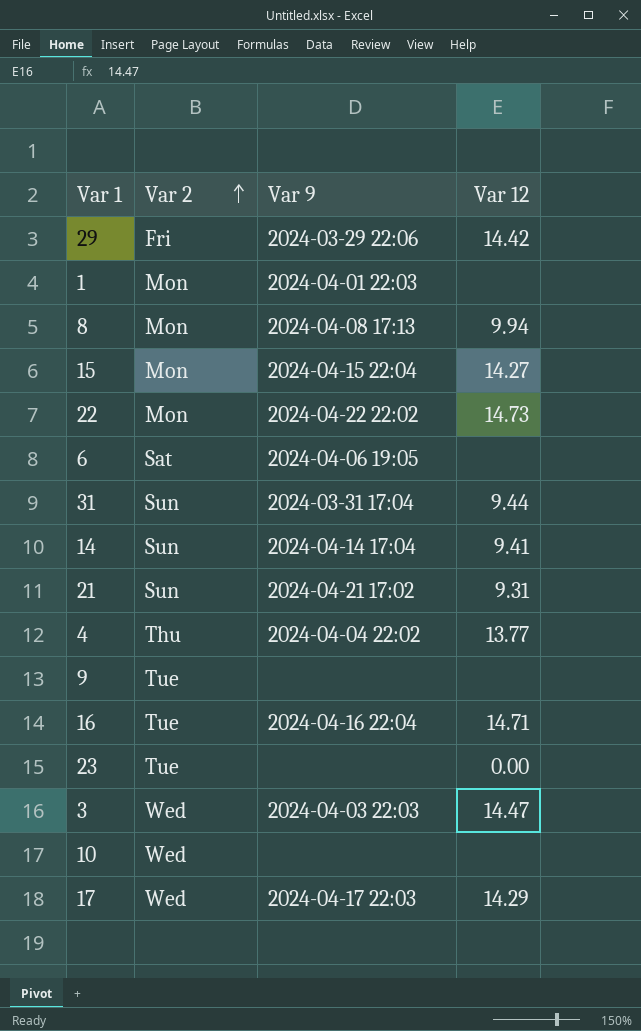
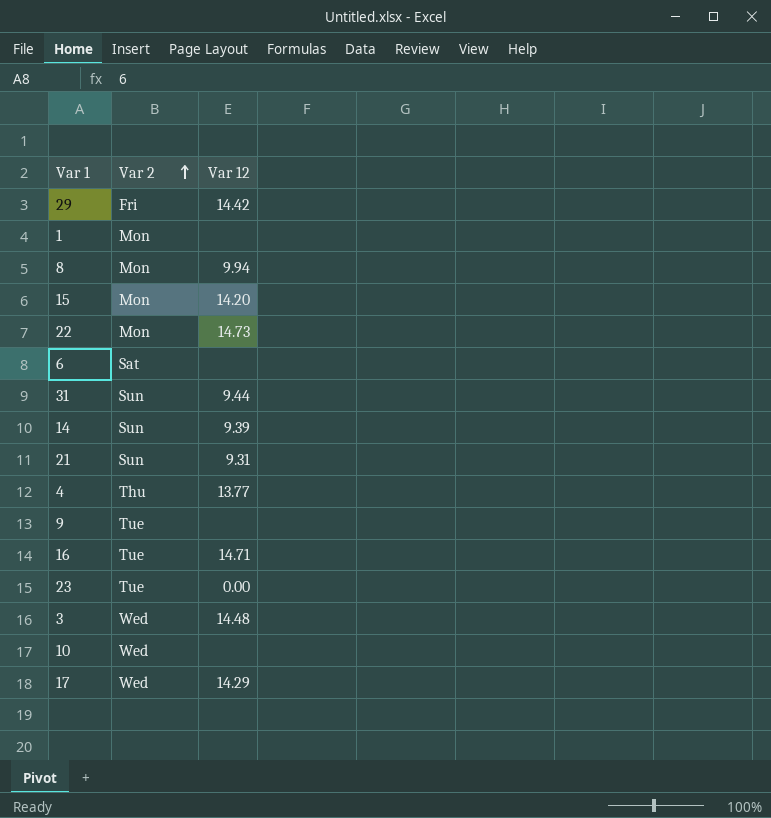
column Var 9 | position: 3 -> none
15 | Var 12: 14.27 -> 14.20
14 | Var 12: 9.41 -> 9.39
3 | Var 12: 14.47 -> 14.48

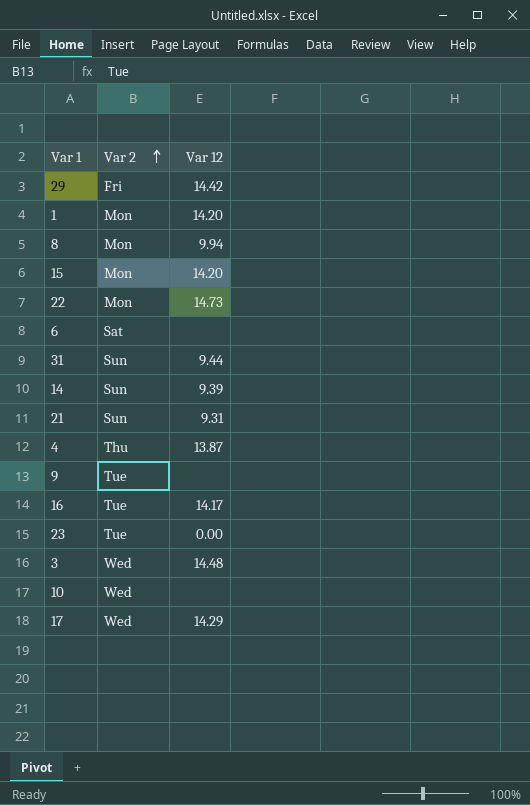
1 | Var 12: none -> 14.20
4 | Var 12: 13.77 -> 13.87
16 | Var 12: 14.71 -> 14.17

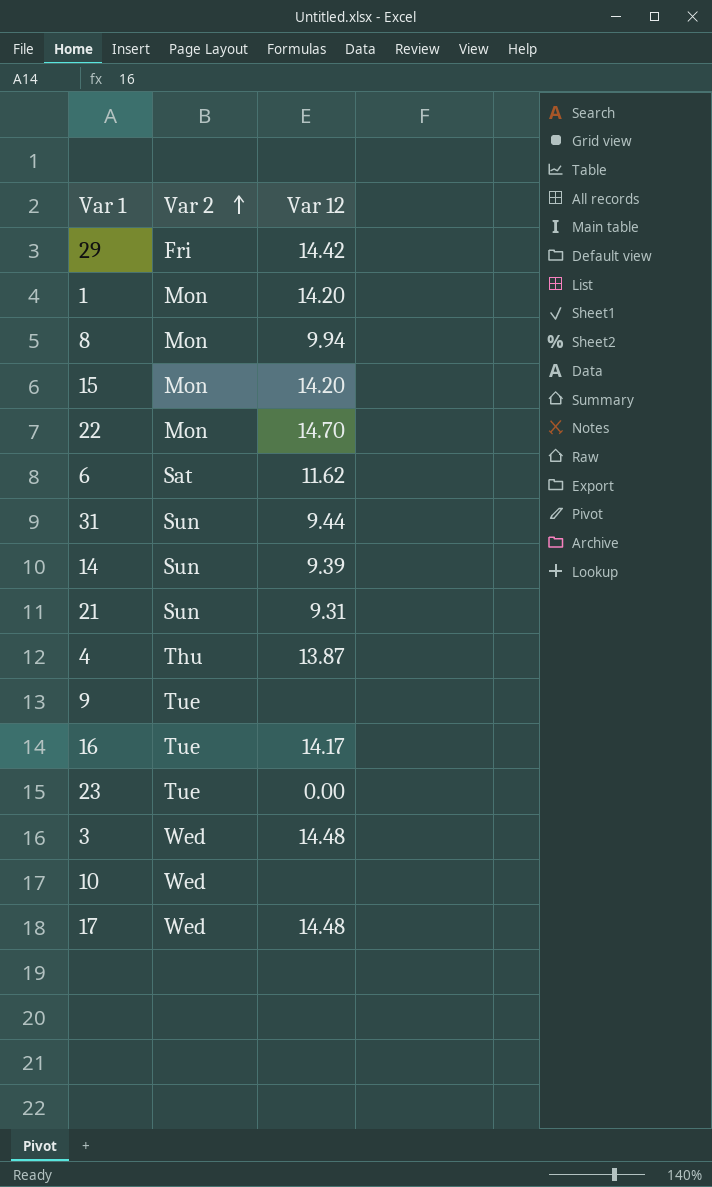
22 | Var 12: 14.73 -> 14.70
6 | Var 12: none -> 11.62
17 | Var 12: 14.29 -> 14.48

